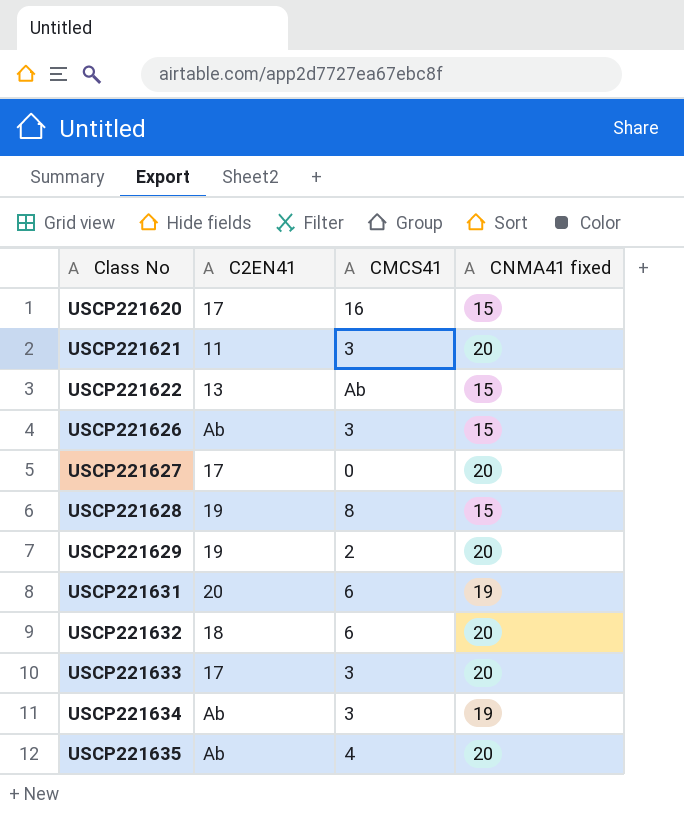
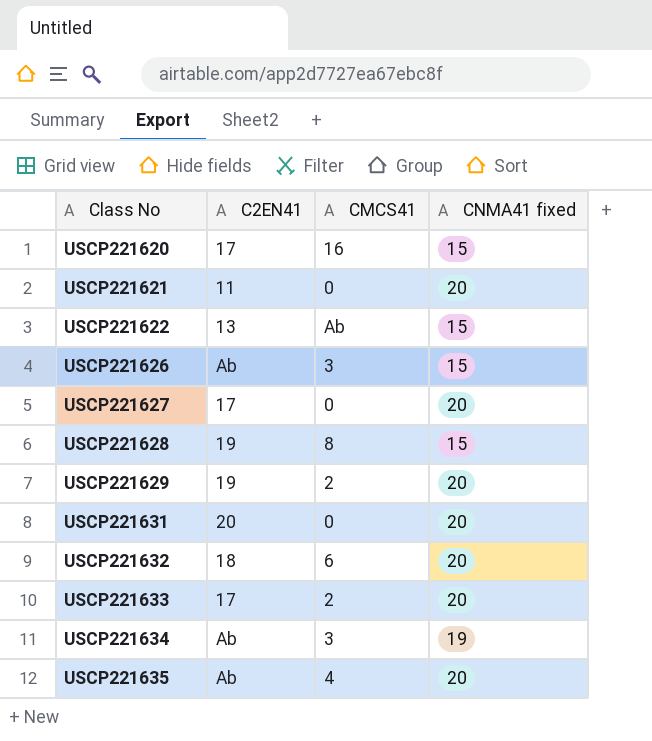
USCP221621 | CMCS41: 3 -> 0
USCP221631 | CMCS41: 6 -> 0
USCP221631 | CNMA41 fixed: 19 -> 20
USCP221633 | CMCS41: 3 -> 2

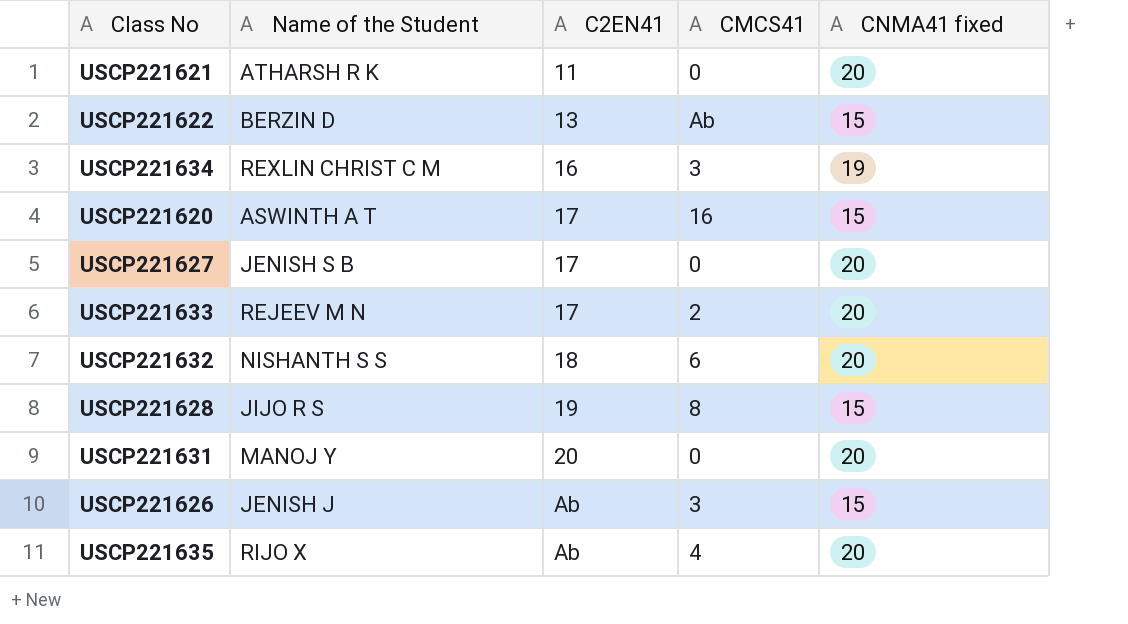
row order: Class No ascending -> C2EN41 ascending
column Name of the Student | position: none -> 2
row USCP221629: 19 | 2 | 20 -> none
USCP221634 | C2EN41: Ab -> 16

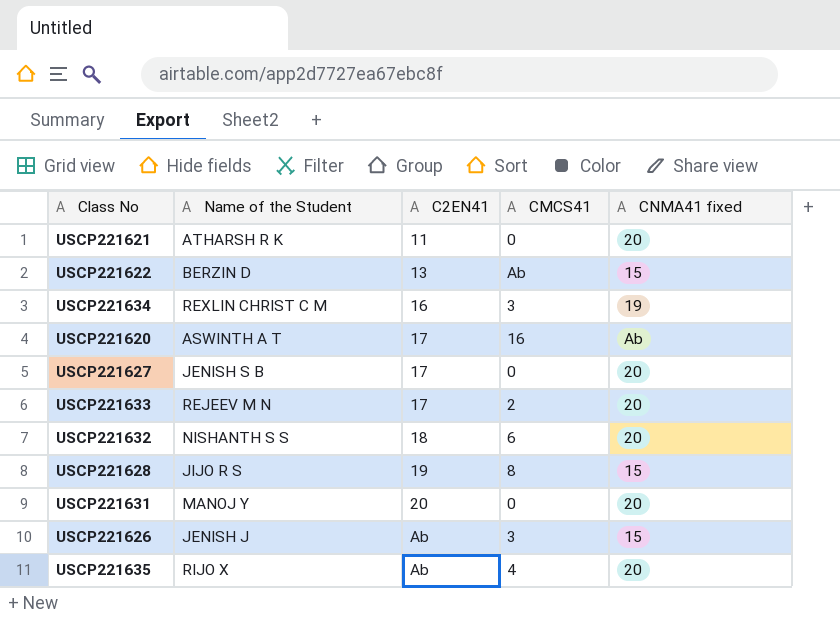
USCP221620 | CNMA41 fixed: 15 -> Ab

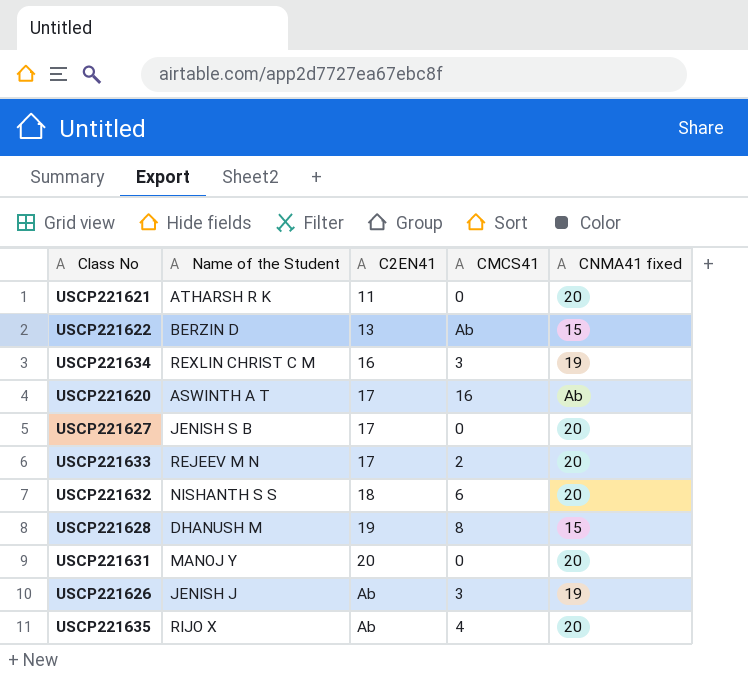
USCP221628 | Name of the Student: JIJO R S -> DHANUSH M
USCP221626 | CNMA41 fixed: 15 -> 19

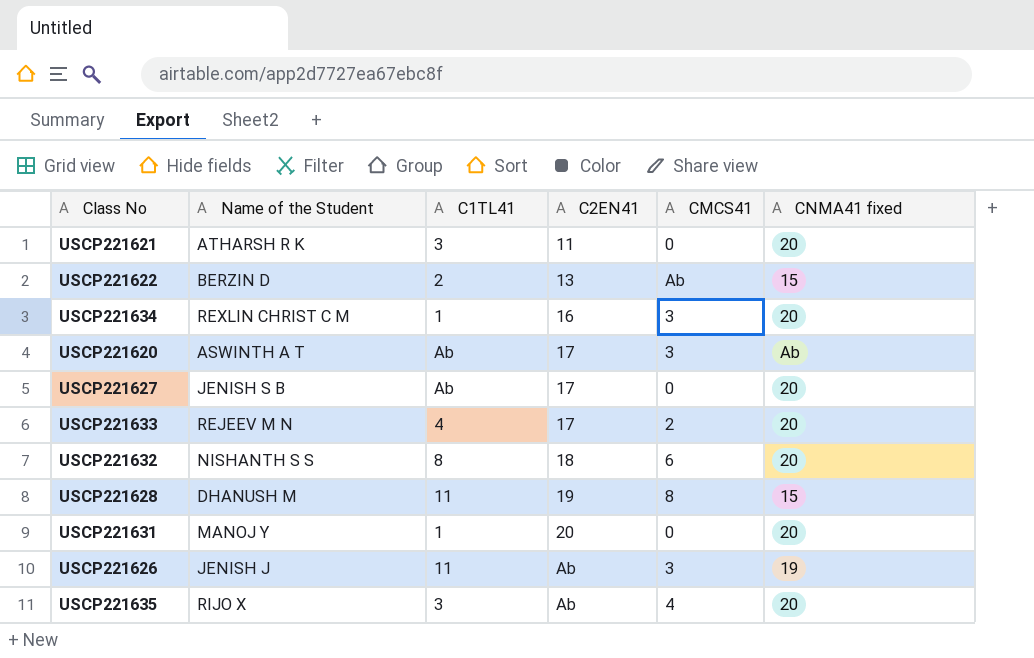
column C1TL41 | position: none -> 3
USCP221634 | CNMA41 fixed: 19 -> 20
USCP221620 | CMCS41: 16 -> 3

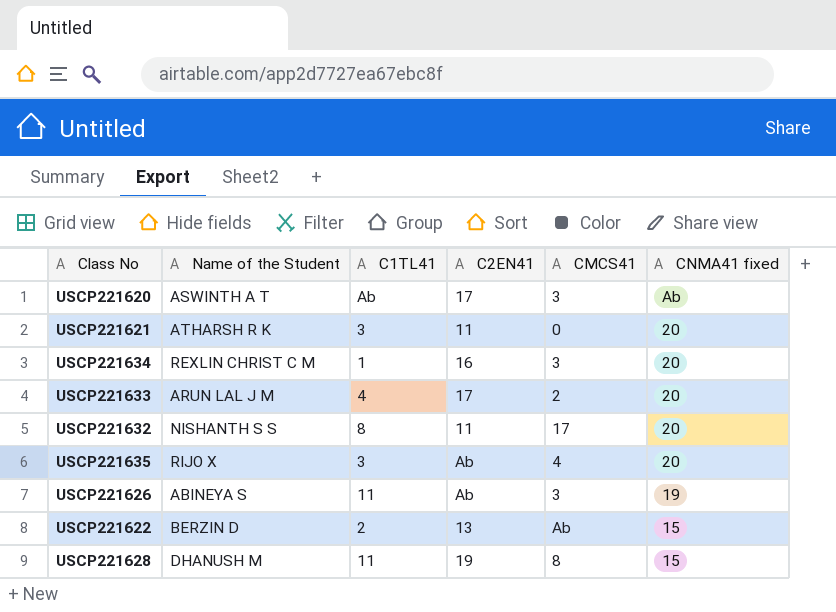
row order: C2EN41 ascending -> CNMA41 fixed descending
row USCP221627: JENISH S B | Ab | 17 | 0 | 20 -> none
row USCP221631: MANOJ Y | 1 | 20 | 0 | 20 -> none
USCP221633 | Name of the Student: REJEEV M N -> ARUN LAL J M
USCP221632 | C2EN41: 18 -> 11
USCP221632 | CMCS41: 6 -> 17
USCP221626 | Name of the Student: JENISH J -> ABINEYA S

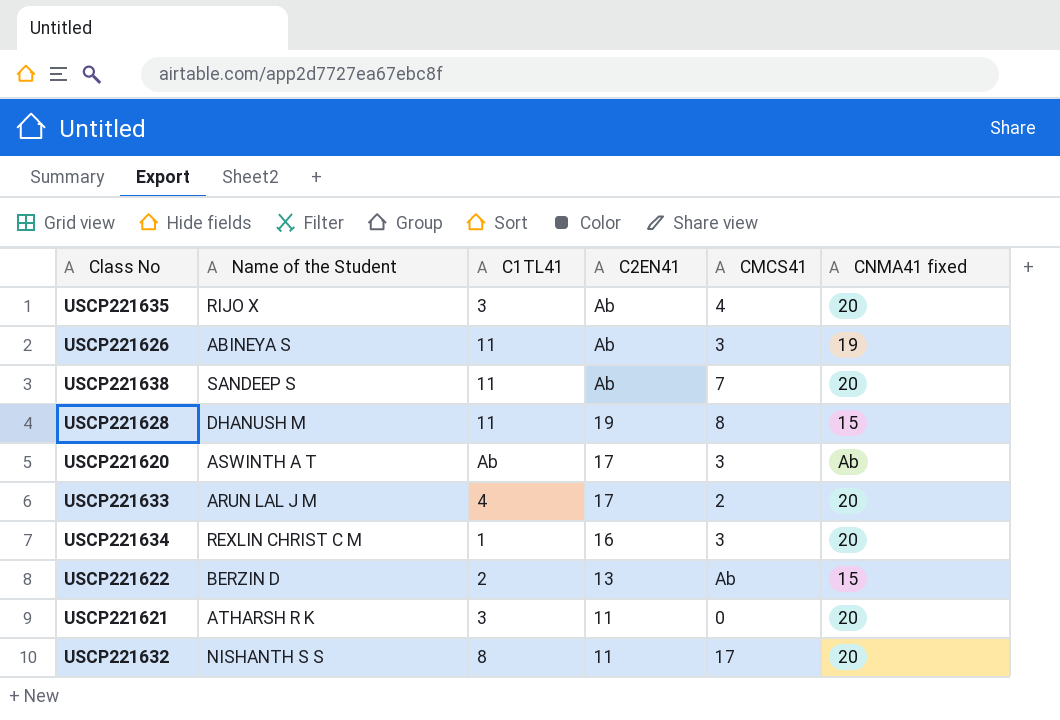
row order: CNMA41 fixed descending -> C2EN41 descending
row USCP221638: none -> SANDEEP S | 11 | Ab | 7 | 20

